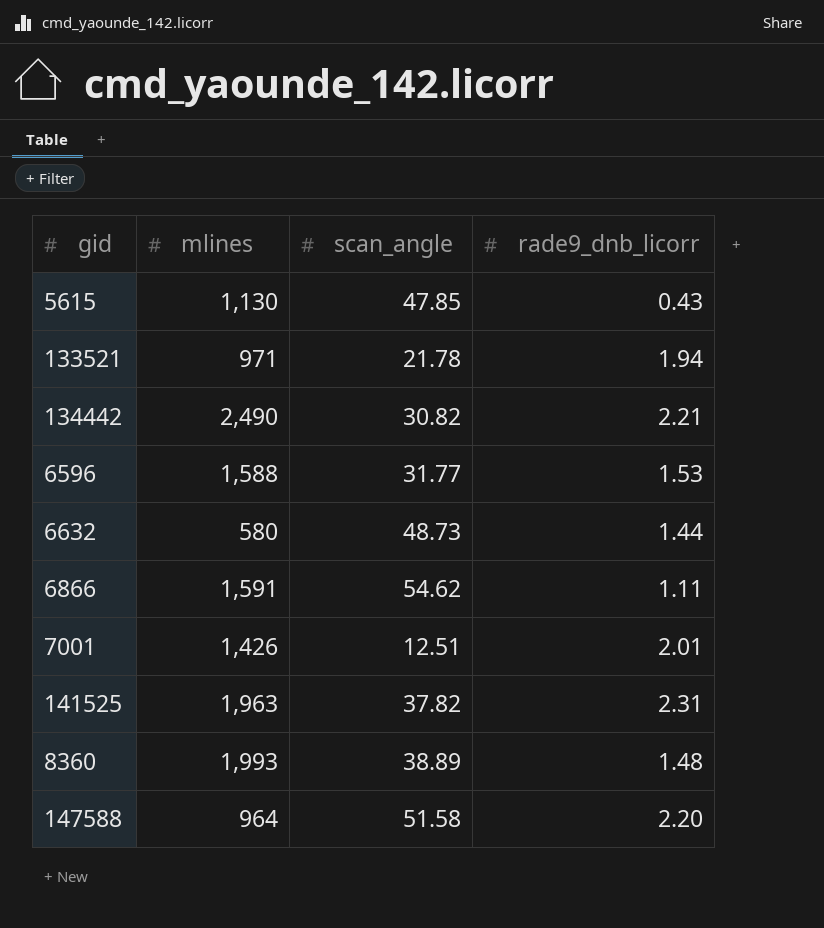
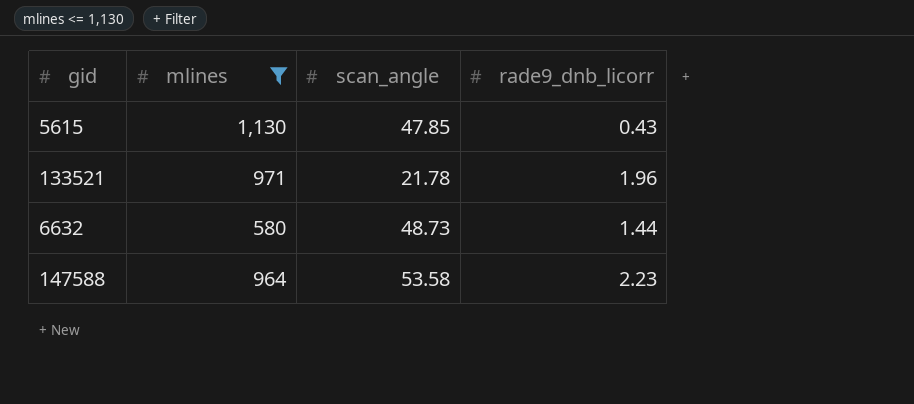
filter: none -> mlines <= 1,130
133521 | rade9_dnb_licorr: 1.94 -> 1.96
147588 | scan_angle: 51.58 -> 53.58
147588 | rade9_dnb_licorr: 2.20 -> 2.23

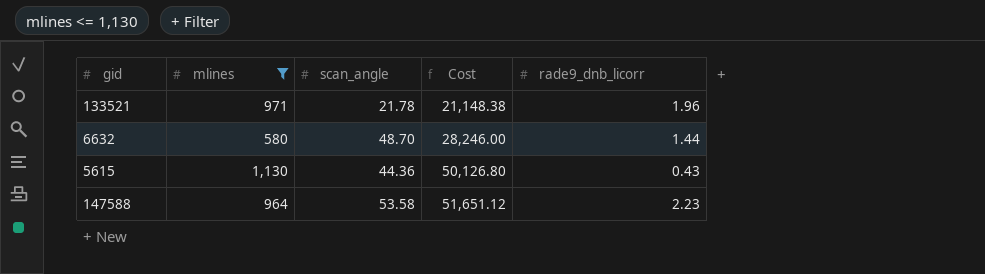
row order: none -> Cost ascending
column Cost | formula: none -> [mlines] * [scan_angle]
6632 | scan_angle: 48.73 -> 48.70
5615 | scan_angle: 47.85 -> 44.36

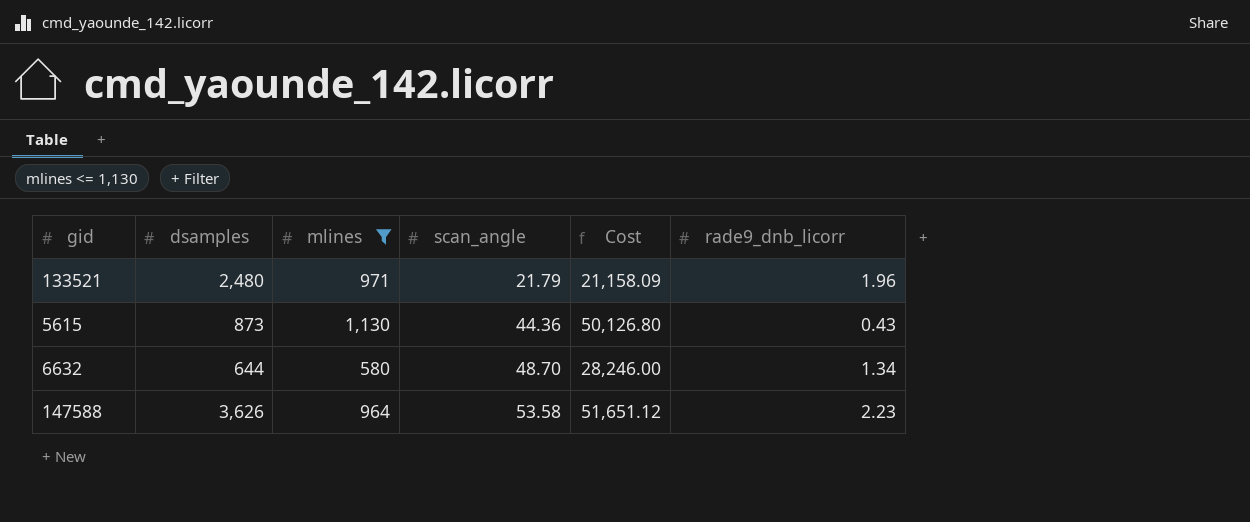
row order: Cost ascending -> scan_angle ascending
column dsamples | position: none -> 2
133521 | scan_angle: 21.78 -> 21.79
133521 | Cost: 21,148.38 -> 21,158.09
6632 | rade9_dnb_licorr: 1.44 -> 1.34

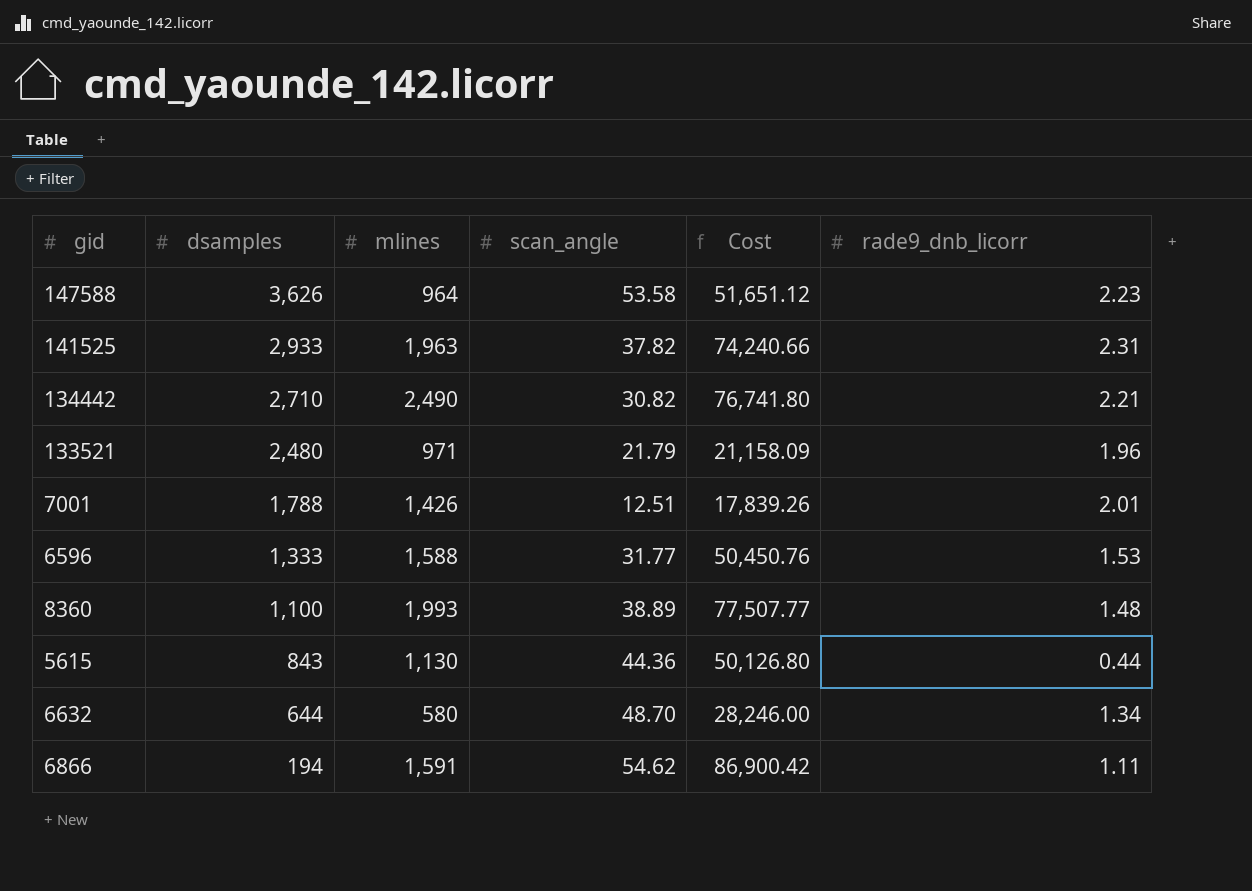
filter: mlines <= 1,130 -> none
row order: scan_angle ascending -> dsamples descending
5615 | dsamples: 873 -> 843
5615 | rade9_dnb_licorr: 0.43 -> 0.44

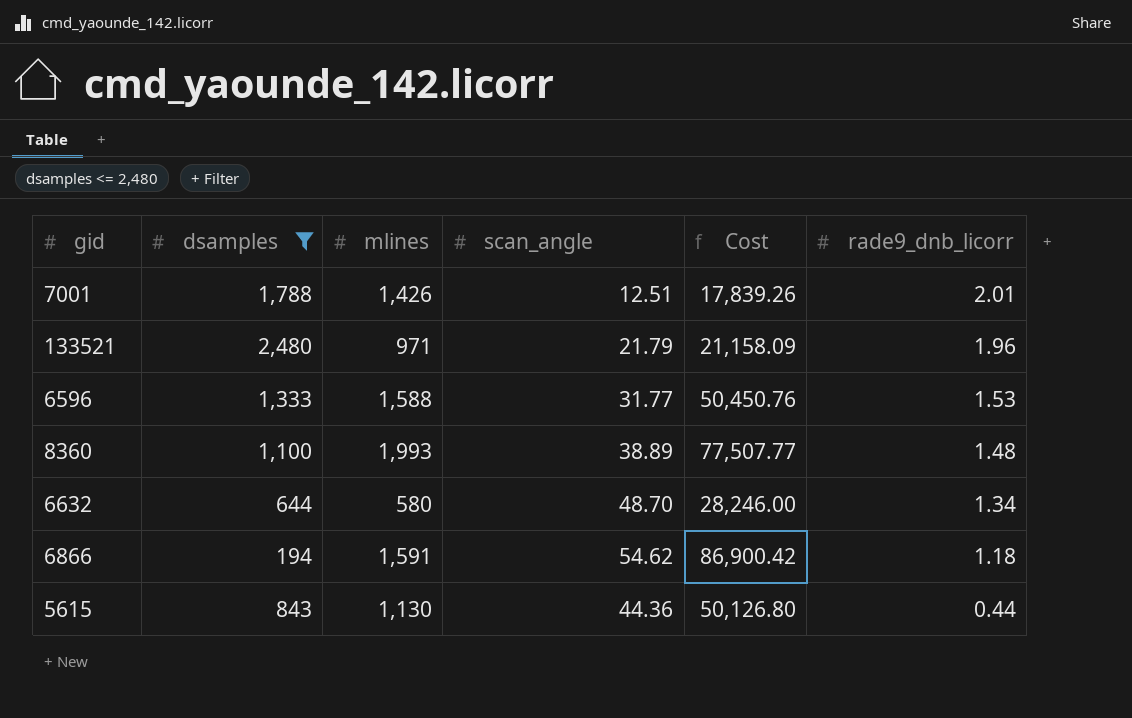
filter: none -> dsamples <= 2,480
row order: dsamples descending -> rade9_dnb_licorr descending
6866 | rade9_dnb_licorr: 1.11 -> 1.18

